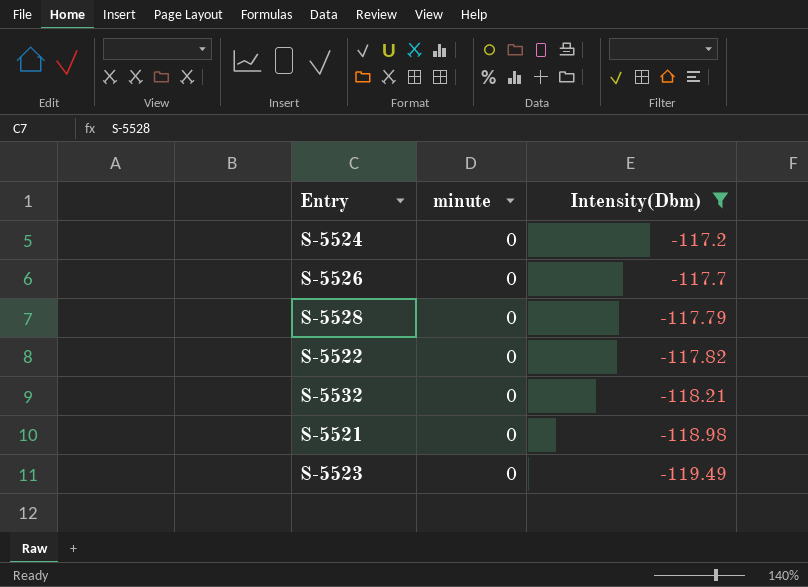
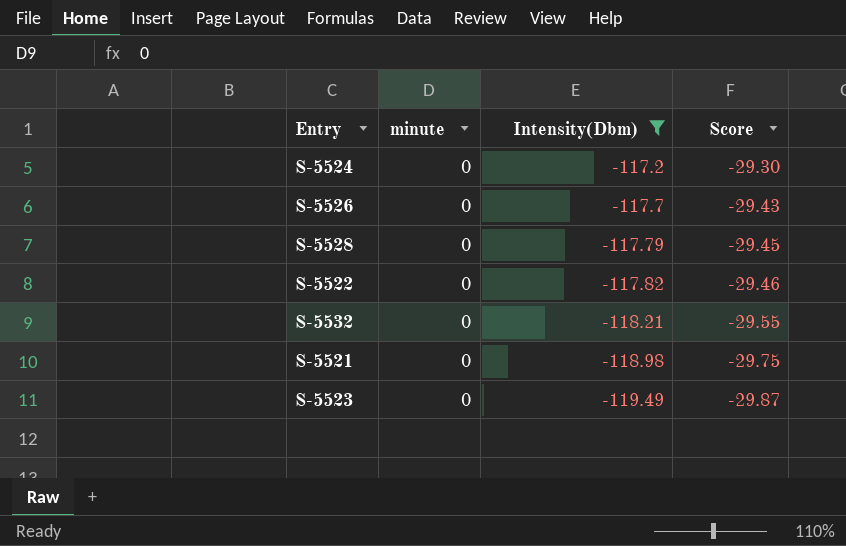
column Score | formula: none -> [Intensity(Dbm)] * 0.25

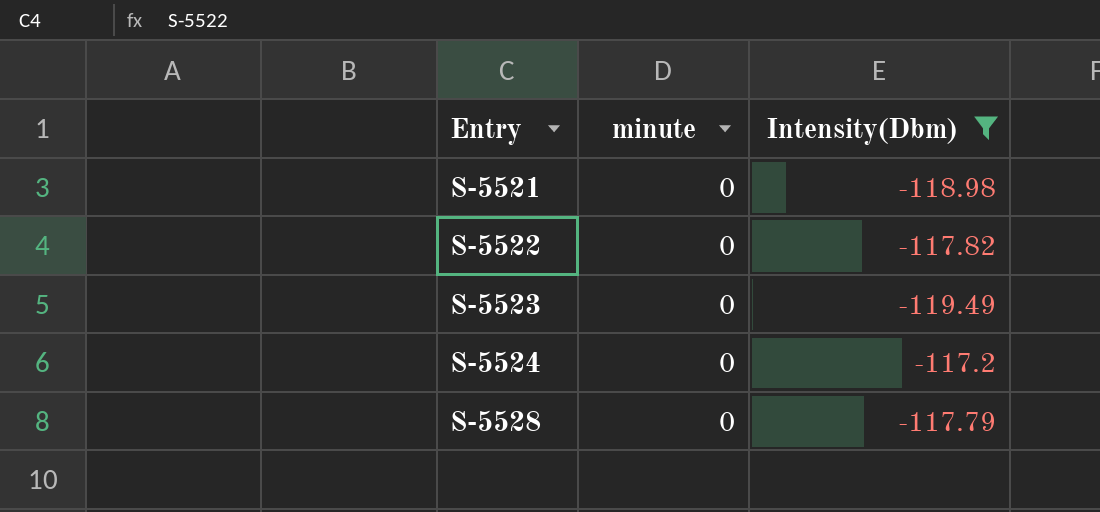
row order: Intensity(Dbm) descending -> Entry ascending
column Score | formula: [Intensity(Dbm)] * 0.25 -> none
row S-5526: 0 | -117.7 | -29.43 -> none
row S-5532: 0 | -118.21 | -29.55 -> none

